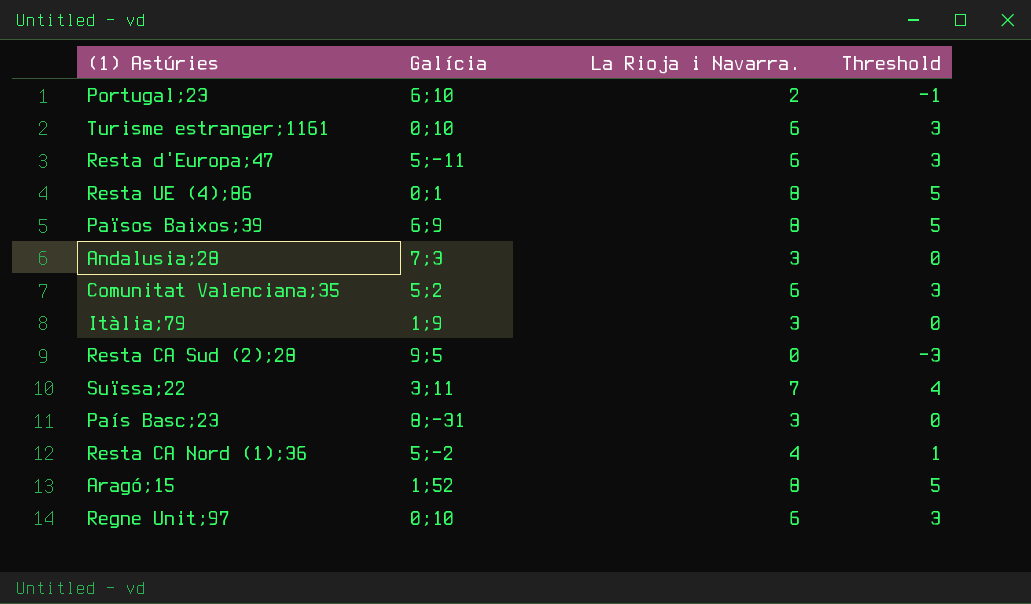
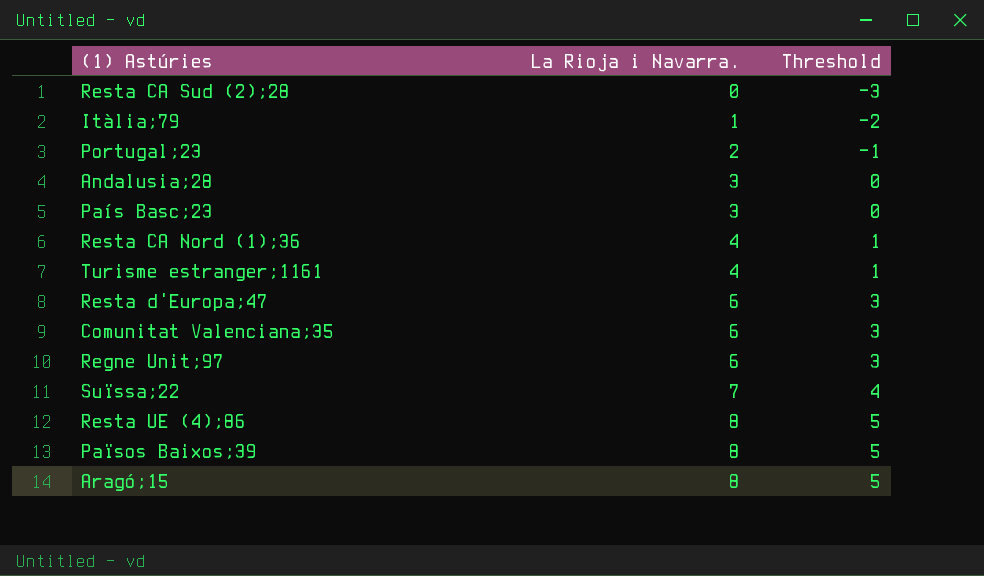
row order: none -> La Rioja i Navarra. ascending
column Galícia | position: 2 -> none
Itàlia;79 | La Rioja i Navarra.: 3 -> 1
Itàlia;79 | Threshold: 0 -> -2
Turisme estranger;1161 | La Rioja i Navarra.: 6 -> 4
Turisme estranger;1161 | Threshold: 3 -> 1

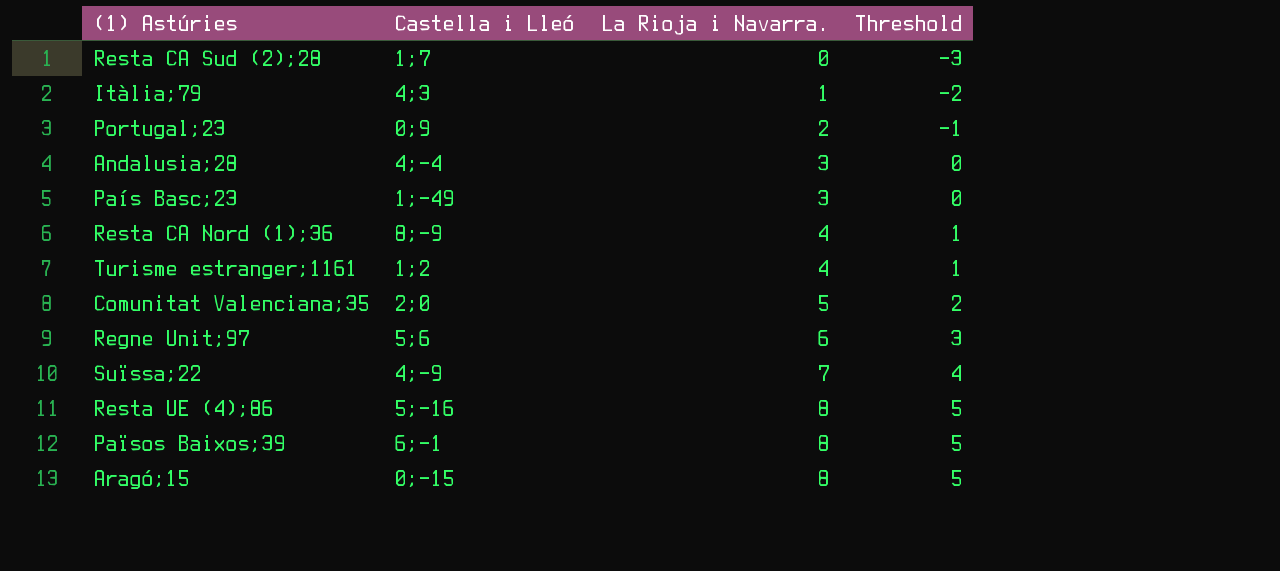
column Castella i Lleó | position: none -> 2
row Resta d'Europa;47: 6 | 3 -> none
Comunitat Valenciana;35 | La Rioja i Navarra.: 6 -> 5
Comunitat Valenciana;35 | Threshold: 3 -> 2

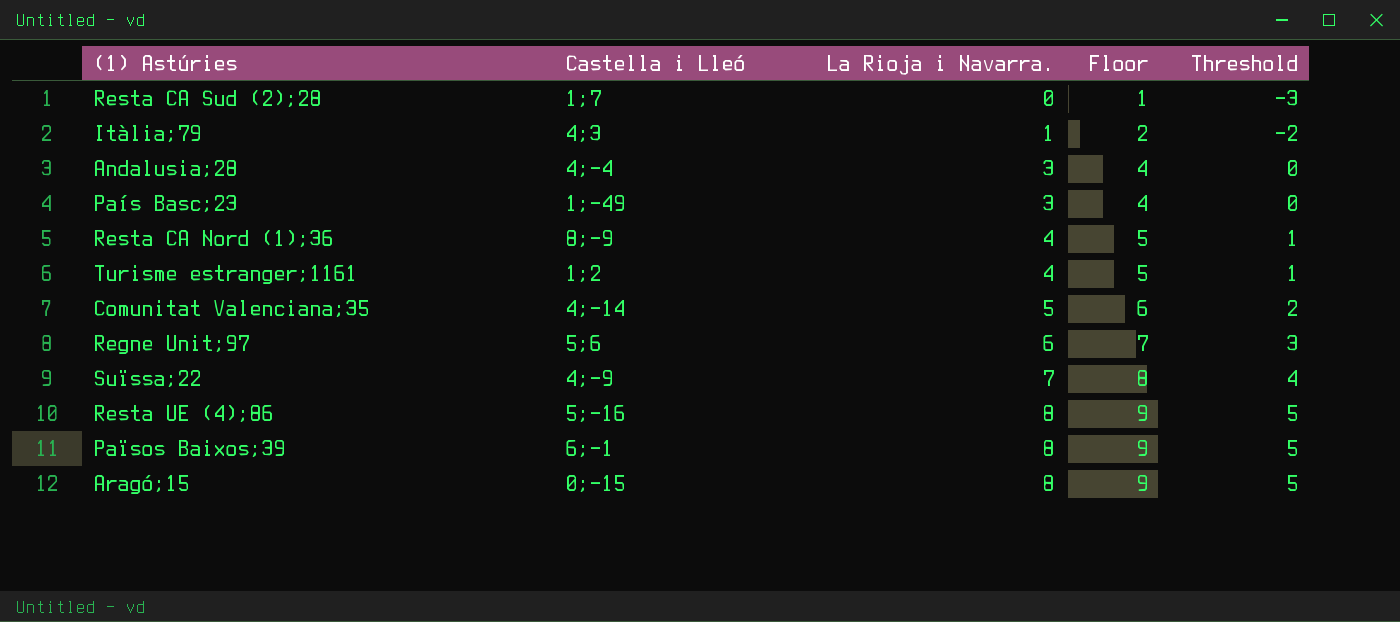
column Floor | formula: none -> [La Rioja i Navarra.] + 1
row Portugal;23: 0;9 | 2 | -1 -> none
Comunitat Valenciana;35 | Castella i Lleó: 2;0 -> 4;-14

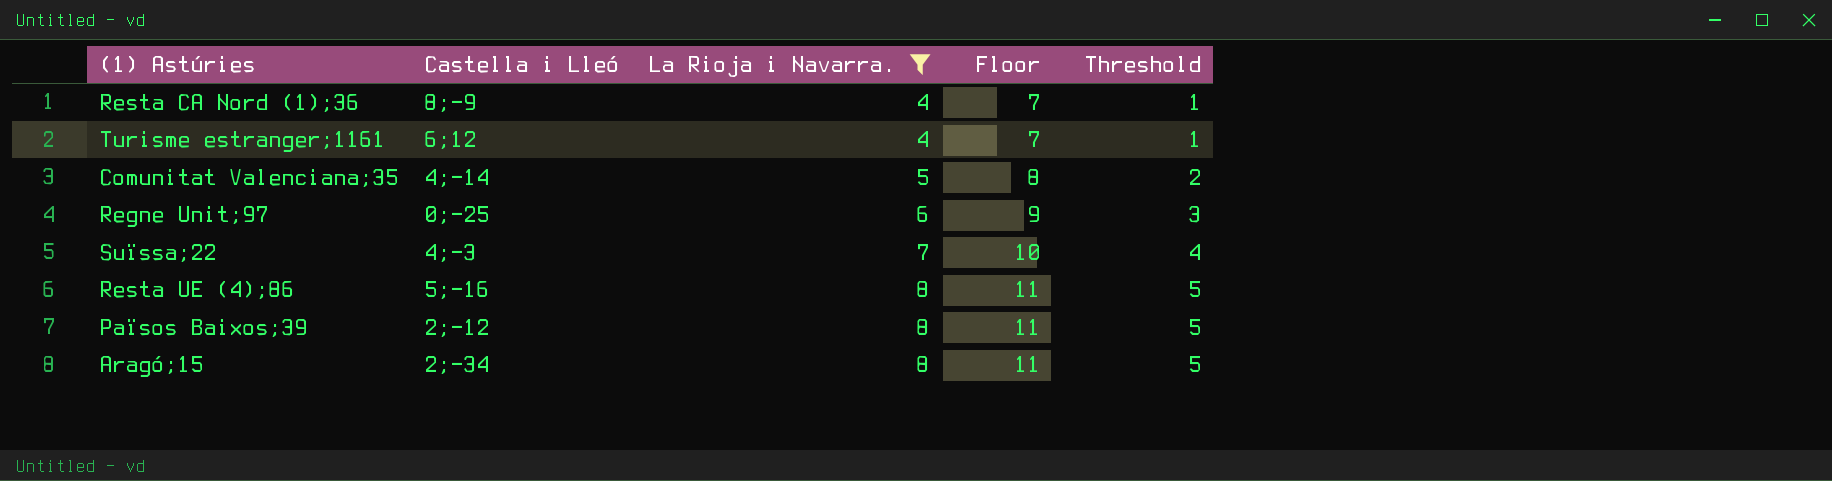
filter: none -> La Rioja i Navarra. >= 4
column Floor | formula: [La Rioja i Navarra.] + 1 -> [La Rioja i Navarra.] + 3
Turisme estranger;1161 | Castella i Lleó: 1;2 -> 6;12
Regne Unit;97 | Castella i Lleó: 5;6 -> 0;-25
Suïssa;22 | Castella i Lleó: 4;-9 -> 4;-3
Països Baixos;39 | Castella i Lleó: 6;-1 -> 2;-12
Aragó;15 | Castella i Lleó: 0;-15 -> 2;-34

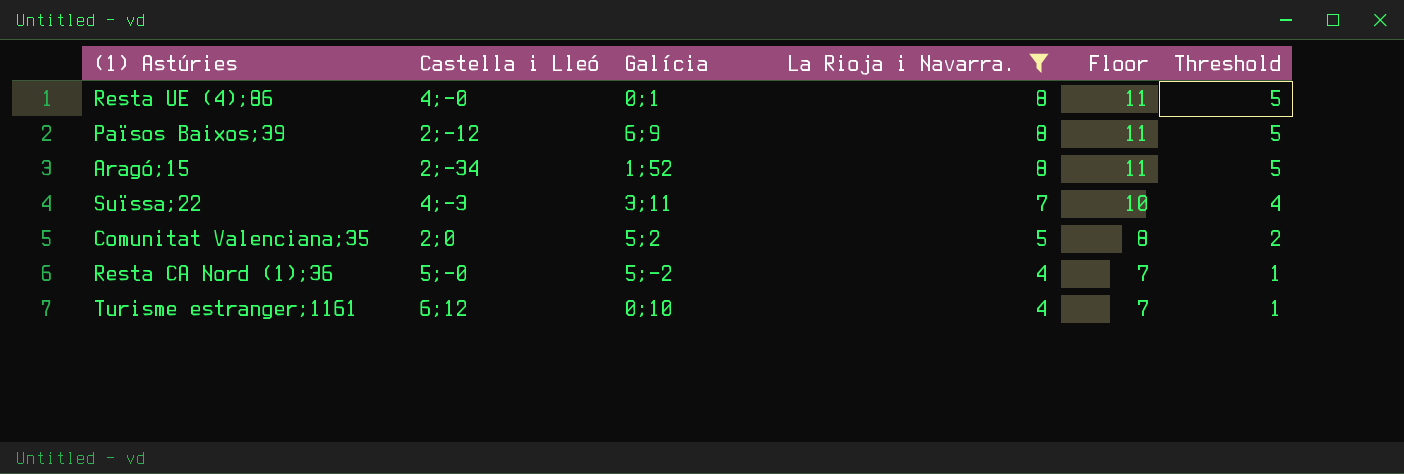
row order: La Rioja i Navarra. ascending -> La Rioja i Navarra. descending
column Galícia | position: none -> 3
row Regne Unit;97: 0;-25 | 6 | 9 | 3 -> none
Resta UE (4);86 | Castella i Lleó: 5;-16 -> 4;-0
Comunitat Valenciana;35 | Castella i Lleó: 4;-14 -> 2;0
Resta CA Nord (1);36 | Castella i Lleó: 8;-9 -> 5;-0

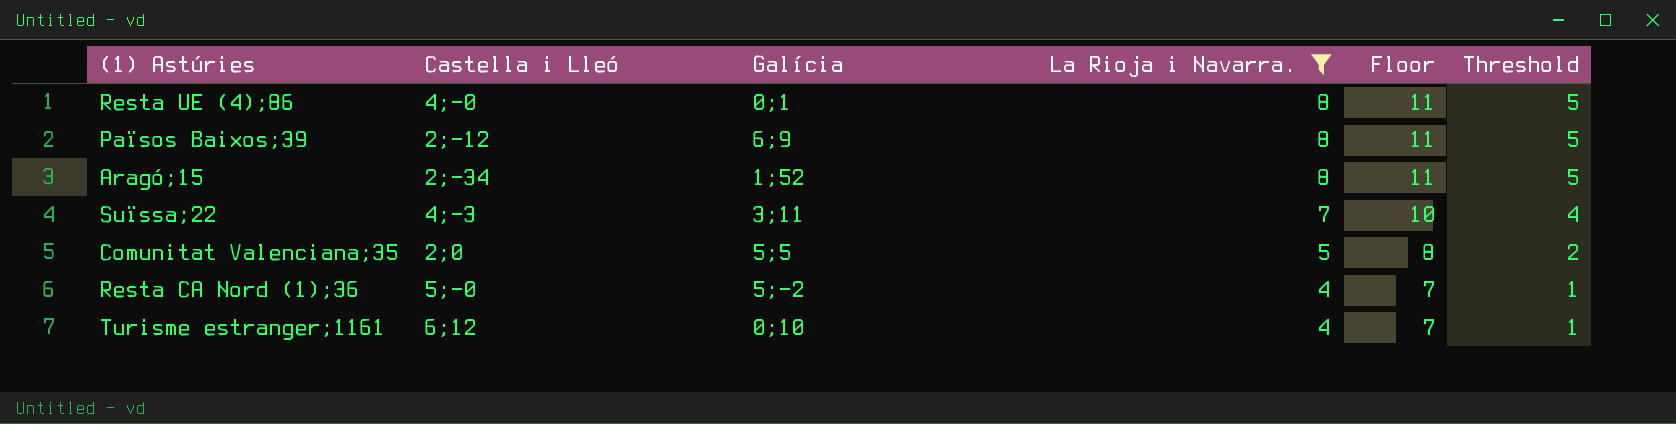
Comunitat Valenciana;35 | Galícia: 5;2 -> 5;5

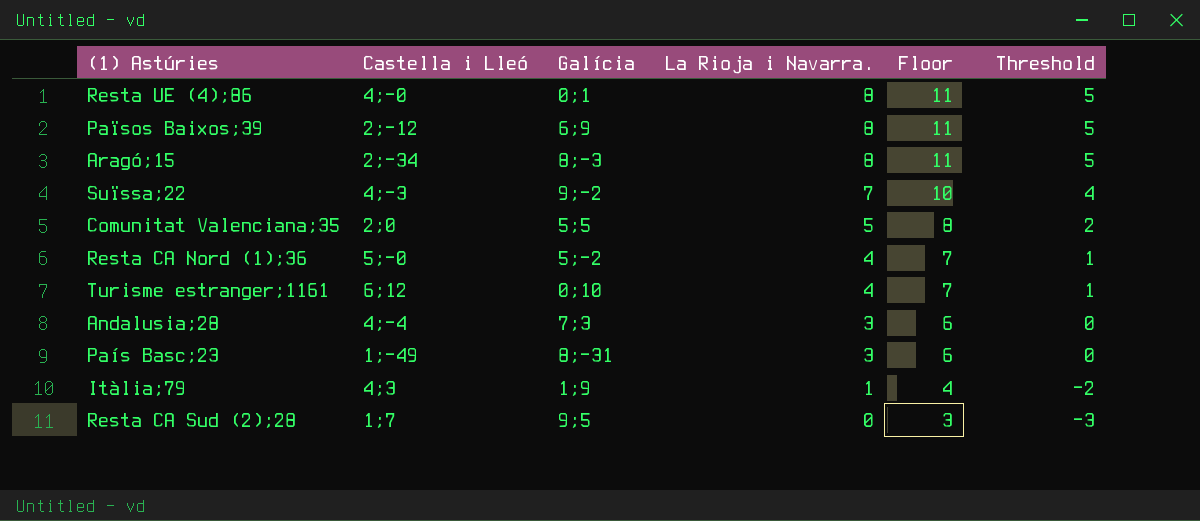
filter: La Rioja i Navarra. >= 4 -> none
Aragó;15 | Galícia: 1;52 -> 8;-3
Suïssa;22 | Galícia: 3;11 -> 9;-2

